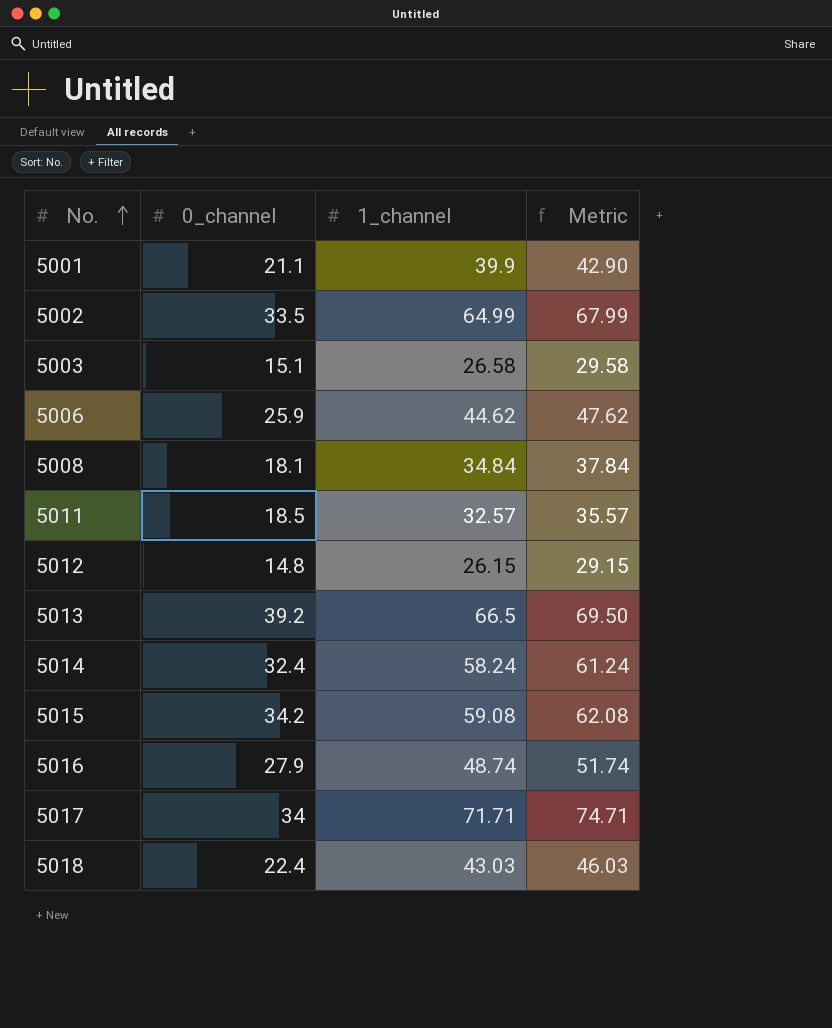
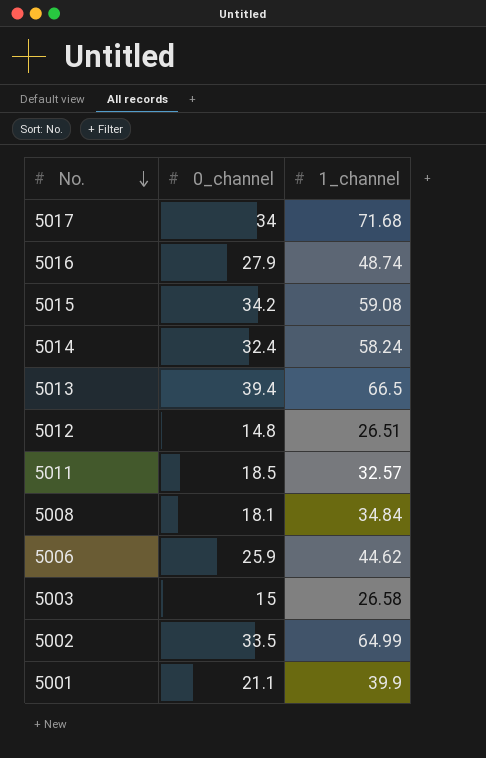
row order: No. ascending -> No. descending
column Metric | formula: [1_channel] + 3 -> none
row 5018: 22.4 | 43.03 | 46.03 -> none
5017 | 1_channel: 71.71 -> 71.68
5013 | 0_channel: 39.2 -> 39.4
5012 | 1_channel: 26.15 -> 26.51
5003 | 0_channel: 15.1 -> 15

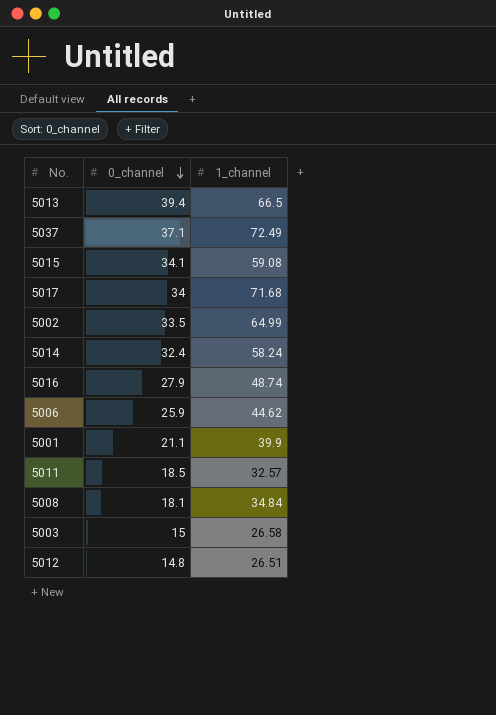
row order: No. descending -> 0_channel descending
row 5037: none -> 37.1 | 72.49
5015 | 0_channel: 34.2 -> 34.1

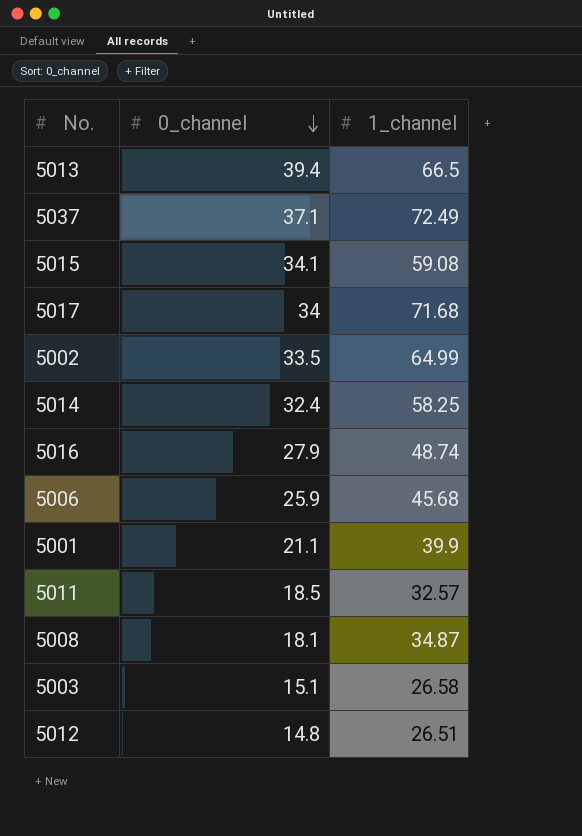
5014 | 1_channel: 58.24 -> 58.25
5006 | 1_channel: 44.62 -> 45.68
5008 | 1_channel: 34.84 -> 34.87
5003 | 0_channel: 15 -> 15.1

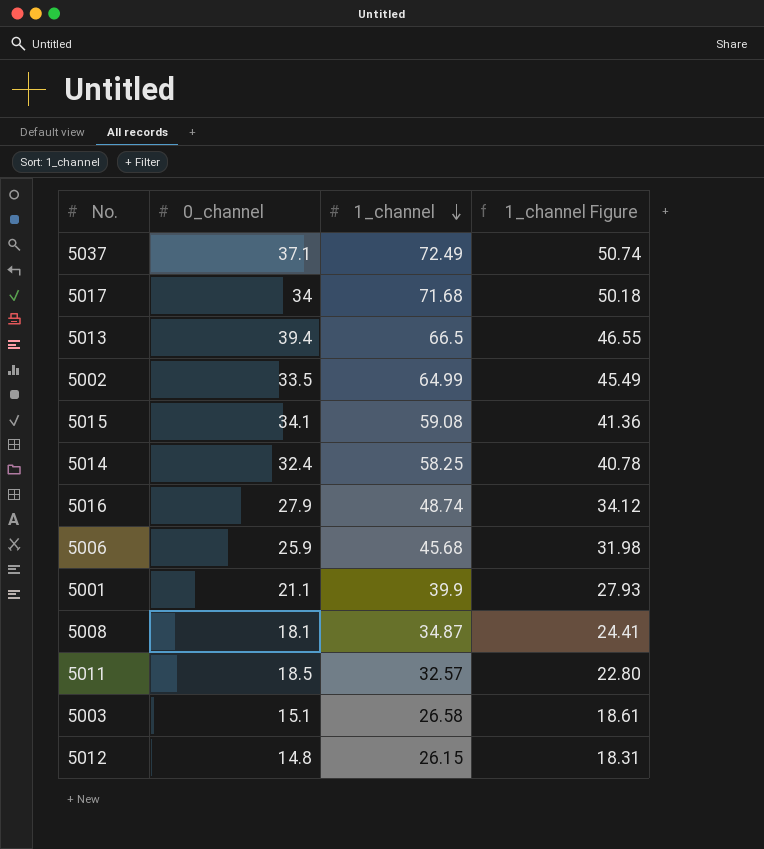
row order: 0_channel descending -> 1_channel descending
column 1_channel Figure | formula: none -> [1_channel] * 0.7
5012 | 1_channel: 26.51 -> 26.15

